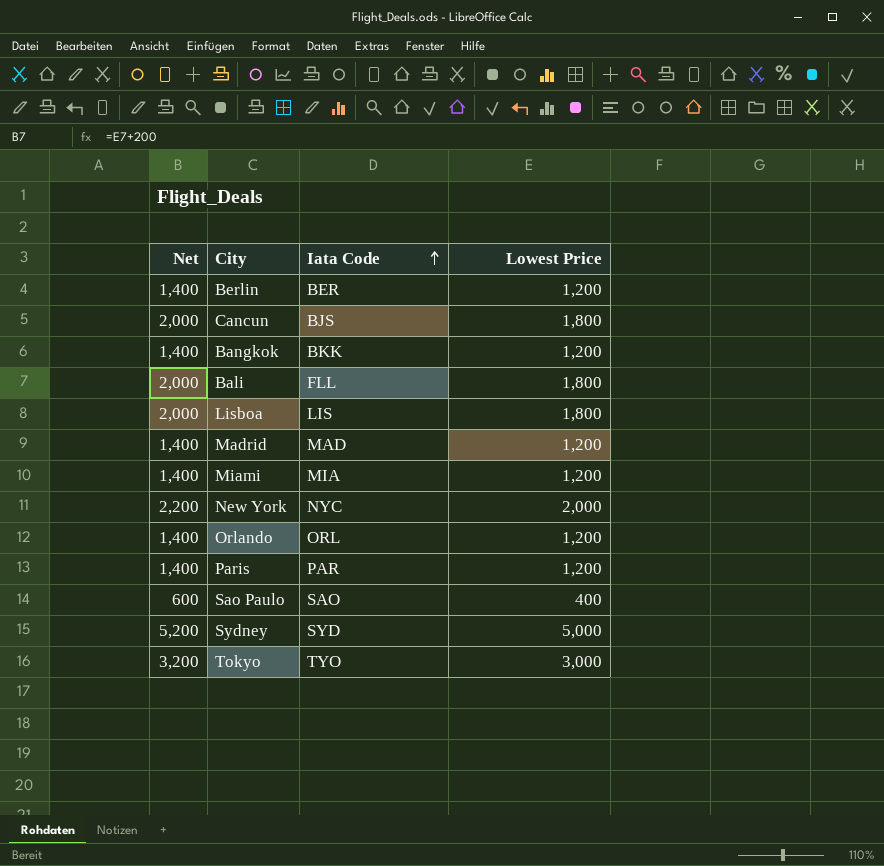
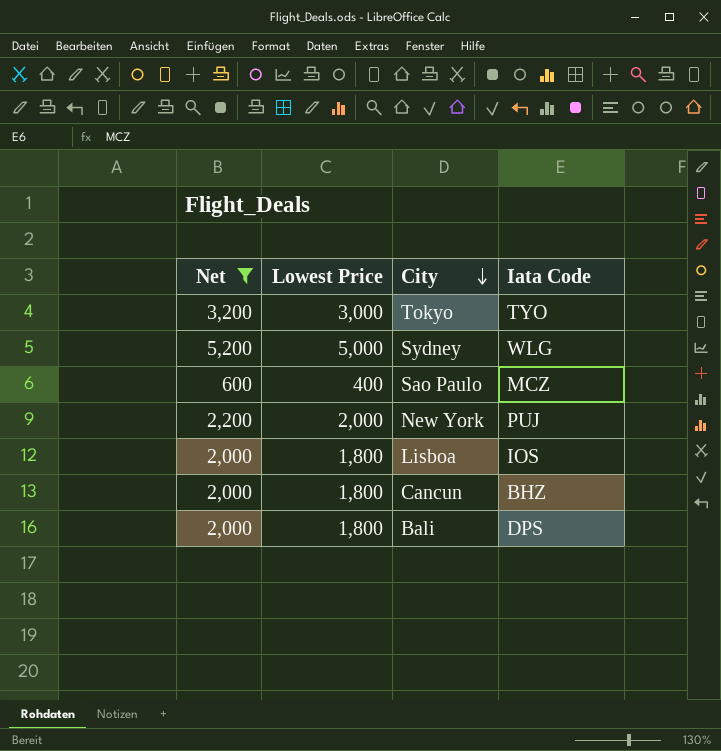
filter: none -> Net != 1,400
row order: Iata Code ascending -> City descending
column Lowest Price | position: 4 -> 2
Sydney | Iata Code: SYD -> WLG
Sao Paulo | Iata Code: SAO -> MCZ
New York | Iata Code: NYC -> PUJ
Lisboa | Iata Code: LIS -> IOS
Cancun | Iata Code: BJS -> BHZ
Bali | Iata Code: FLL -> DPS

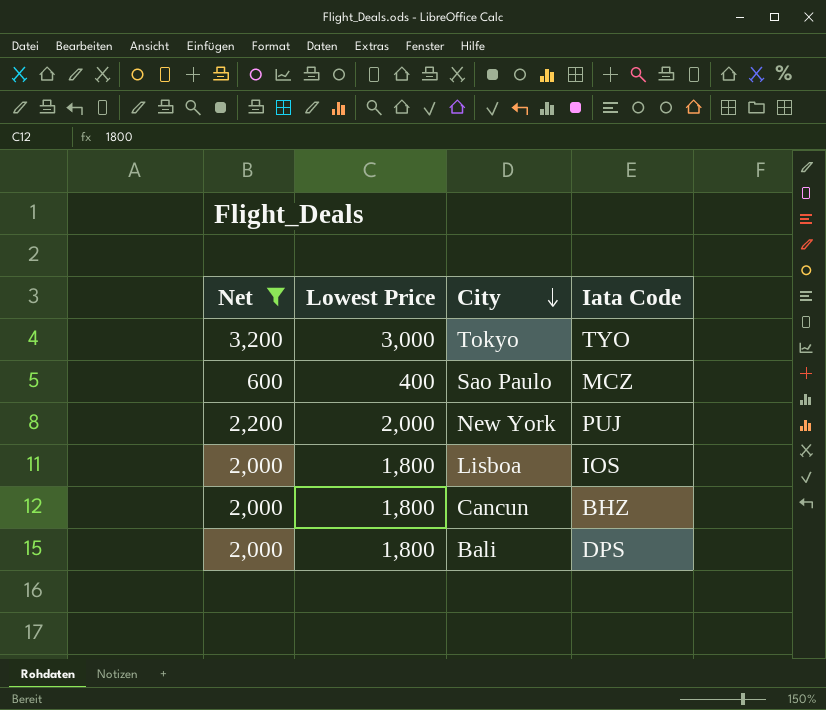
row Sydney: 5,200 | 5,000 | WLG -> none

